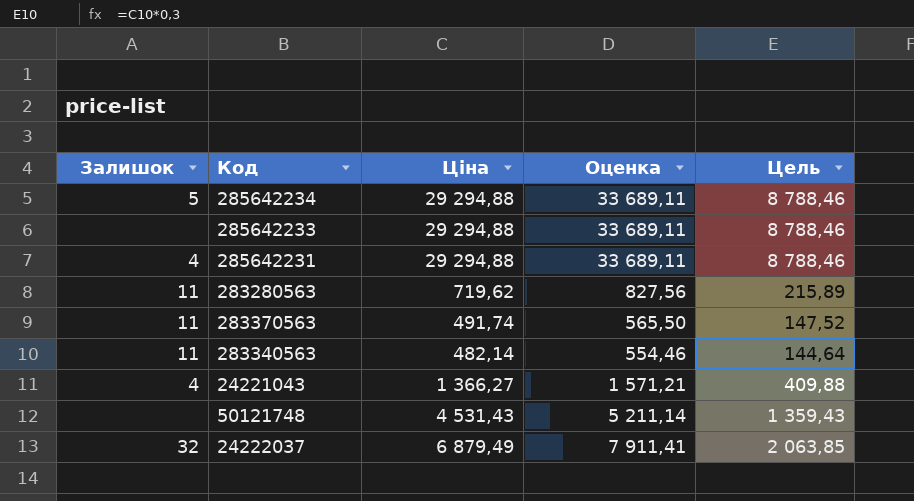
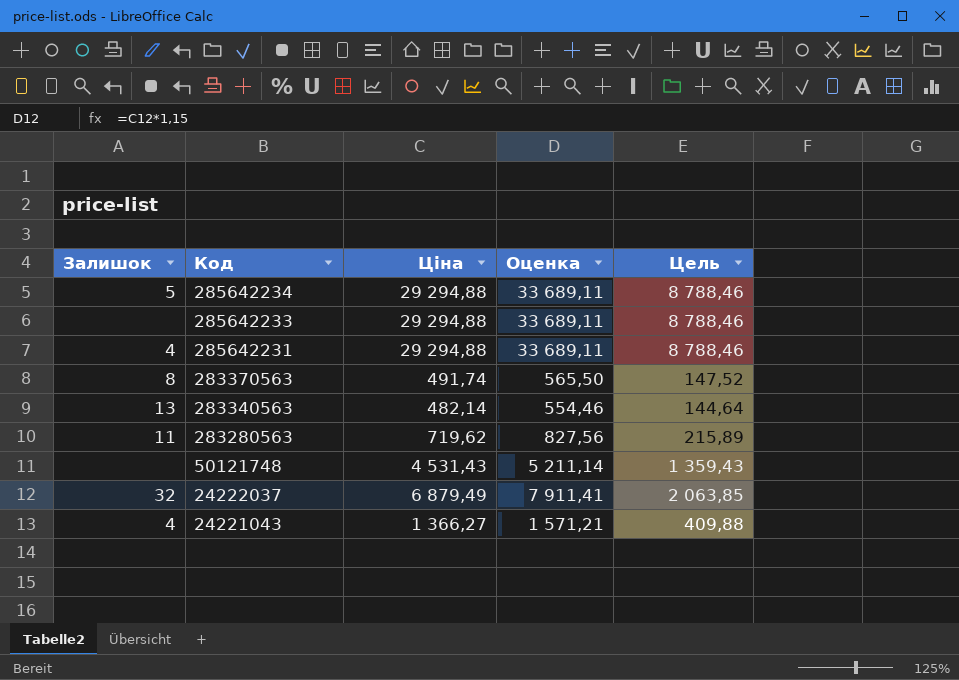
row order: none -> Код descending
283370563 | Залишок: 11 -> 8
283340563 | Залишок: 11 -> 13

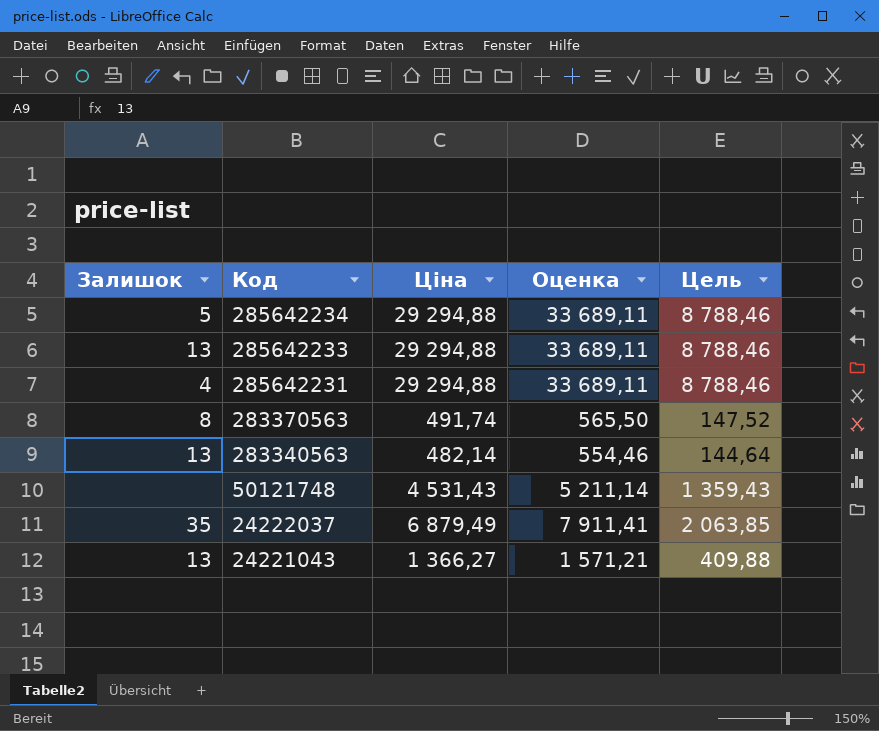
row 283280563: 11 | 719,62 | 827,56 | 215,89 -> none
285642233 | Залишок: none -> 13
24222037 | Залишок: 32 -> 35
24221043 | Залишок: 4 -> 13

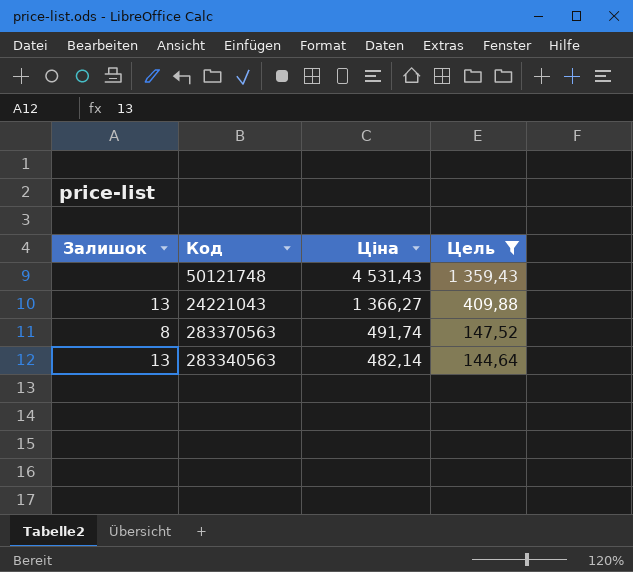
filter: none -> Цель <= 1 359,43
row order: Код descending -> Ціна descending
column Оценка | formula: [Ціна] * 1,15 -> none

